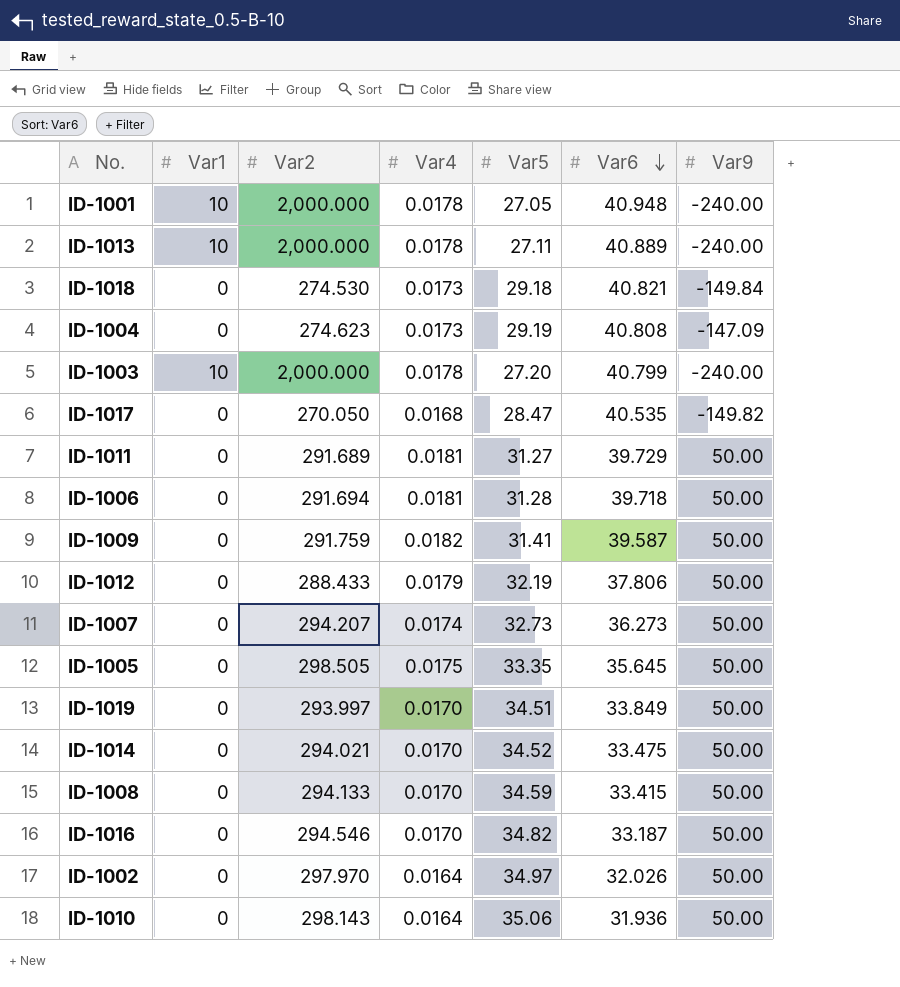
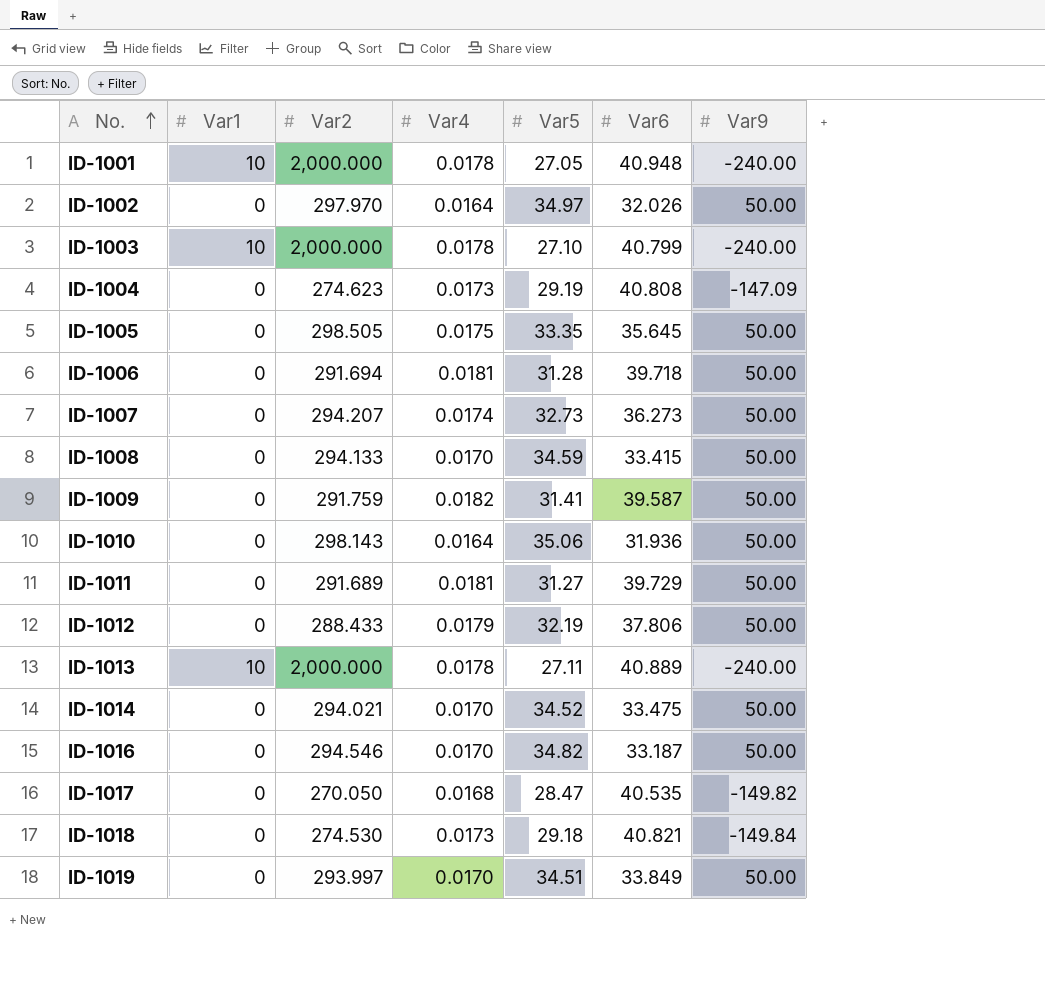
row order: Var6 descending -> No. ascending
ID-1003 | Var5: 27.20 -> 27.10

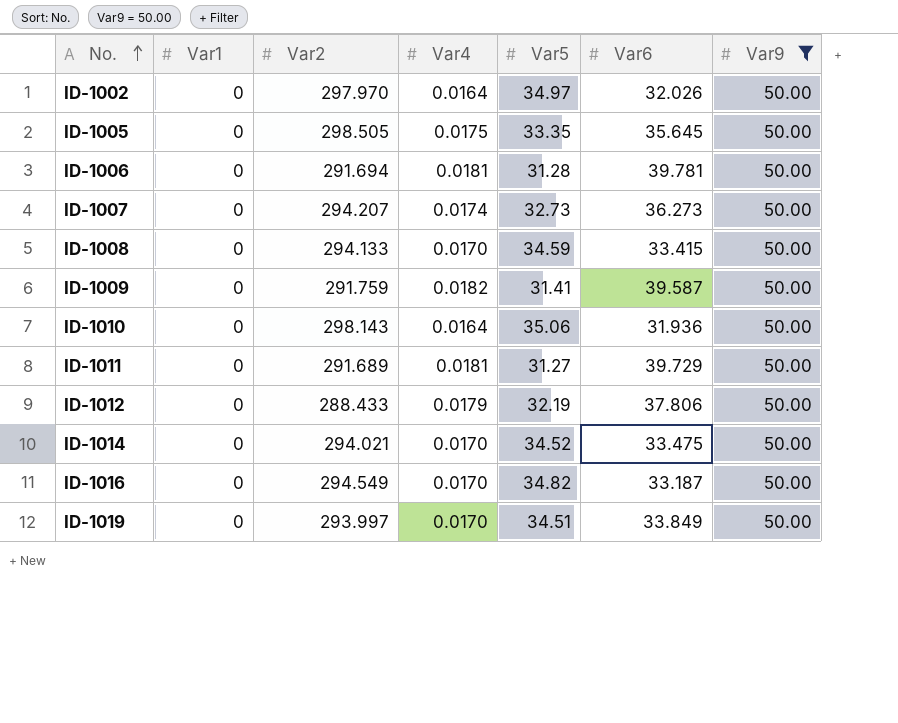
filter: none -> Var9 = 50.00
ID-1006 | Var6: 39.718 -> 39.781
ID-1016 | Var2: 294.546 -> 294.549

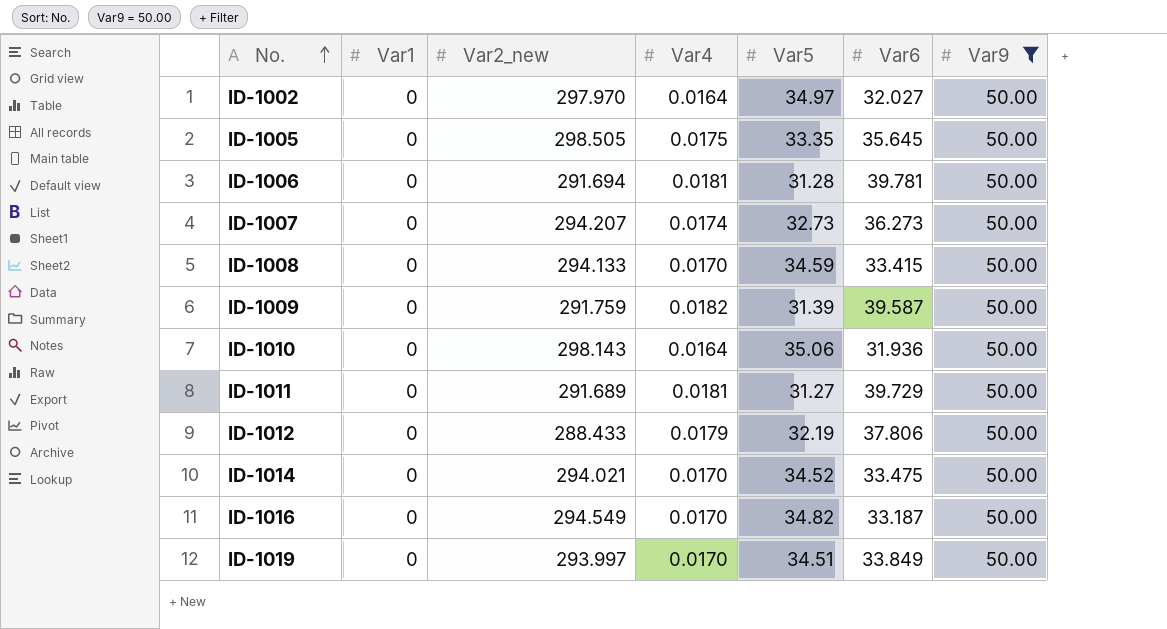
column name: Var2 -> Var2_new
ID-1002 | Var6: 32.026 -> 32.027
ID-1009 | Var5: 31.41 -> 31.39

